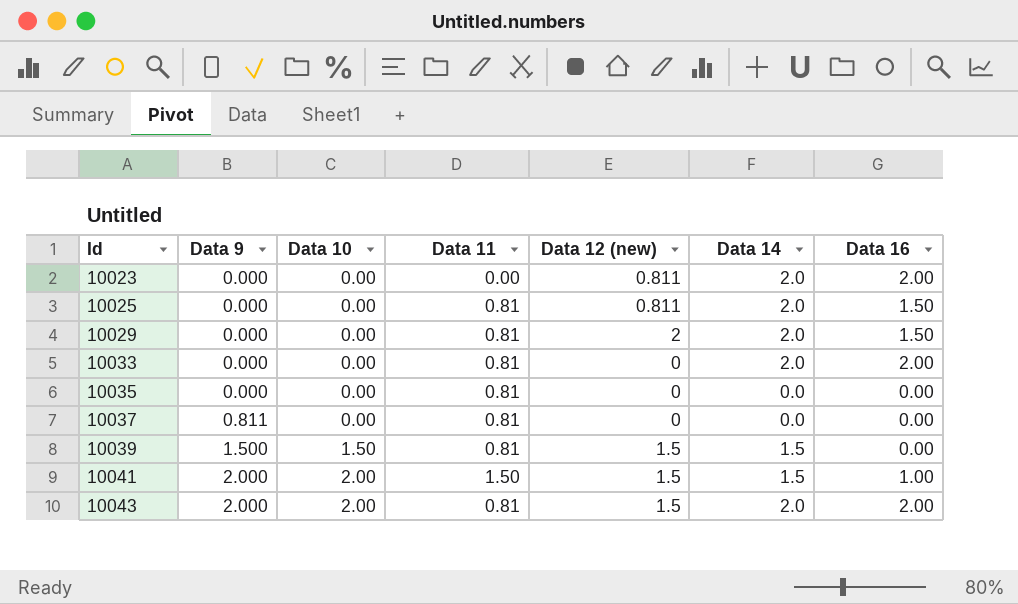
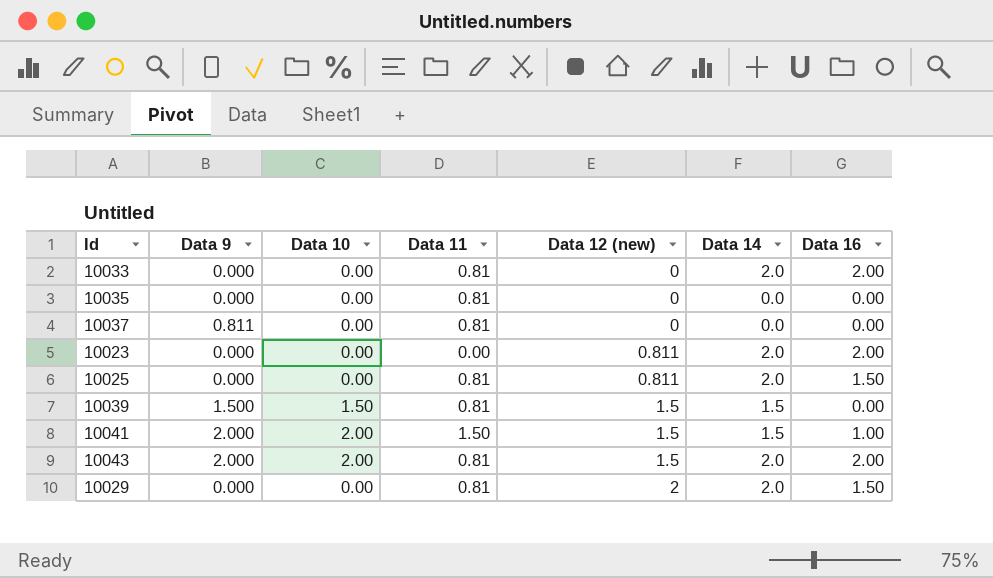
row order: Id ascending -> Data 12 (new) ascending

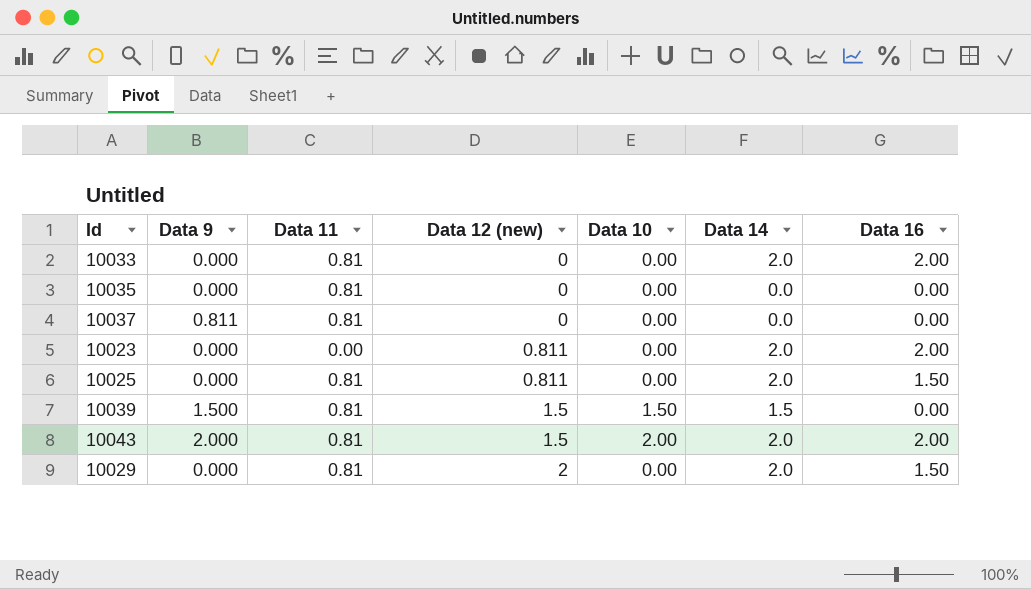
column Data 10 | position: 3 -> 5
row 10041: 2.000 | 2.00 | 1.50 | 1.5 | 1.5 | 1.00 -> none

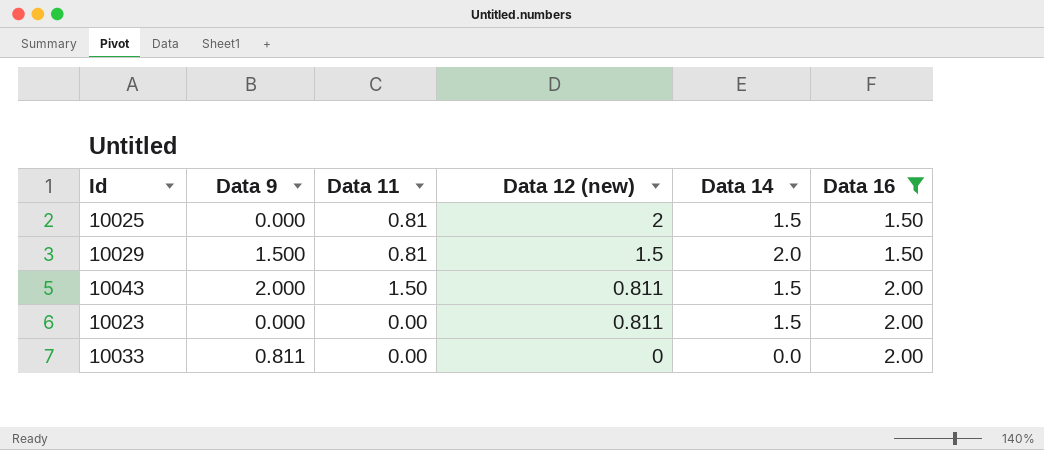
filter: none -> Data 16 != 0.00
row order: Data 12 (new) ascending -> Data 12 (new) descending
column Data 10 | position: 5 -> none
10025 | Data 12 (new): 0.811 -> 2
10025 | Data 14: 2.0 -> 1.5
10029 | Data 9: 0.000 -> 1.500
10029 | Data 12 (new): 2 -> 1.5
10043 | Data 11: 0.81 -> 1.50
10043 | Data 12 (new): 1.5 -> 0.811
10043 | Data 14: 2.0 -> 1.5
10023 | Data 14: 2.0 -> 1.5
10033 | Data 9: 0.000 -> 0.811
10033 | Data 11: 0.81 -> 0.00
10033 | Data 14: 2.0 -> 0.0

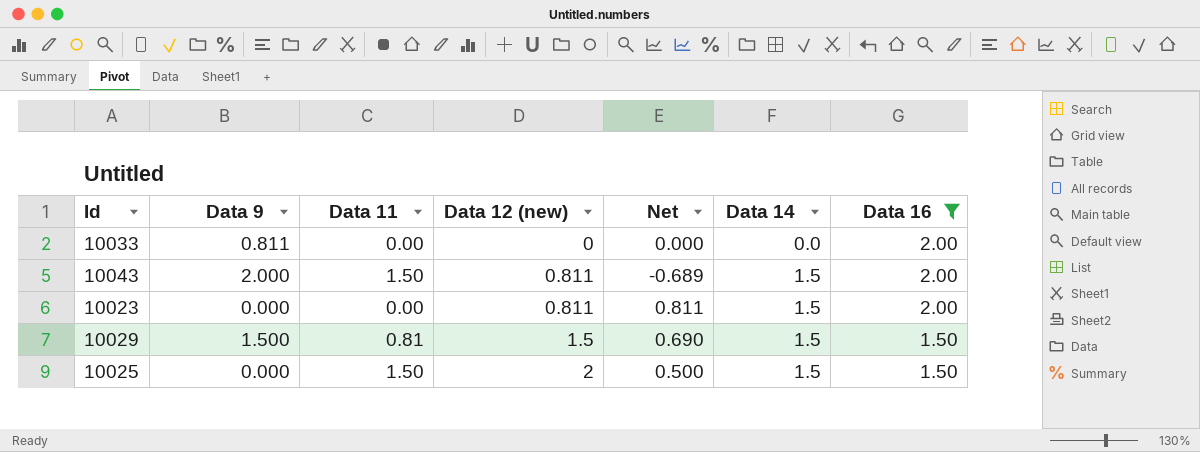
row order: Data 12 (new) descending -> Data 12 (new) ascending
column Net | formula: none -> [Data 12 (new)] - [Data 11]
10029 | Data 14: 2.0 -> 1.5
10025 | Data 11: 0.81 -> 1.50

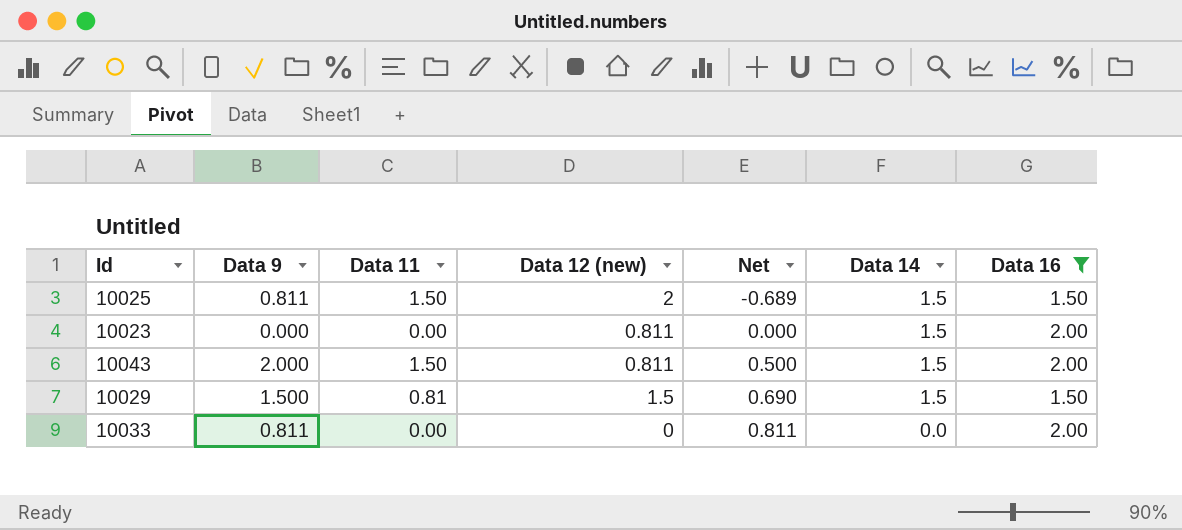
row order: Data 12 (new) ascending -> Net ascending
column Net | formula: [Data 12 (new)] - [Data 11] -> [Data 9] - [Data 11]
10025 | Data 9: 0.000 -> 0.811

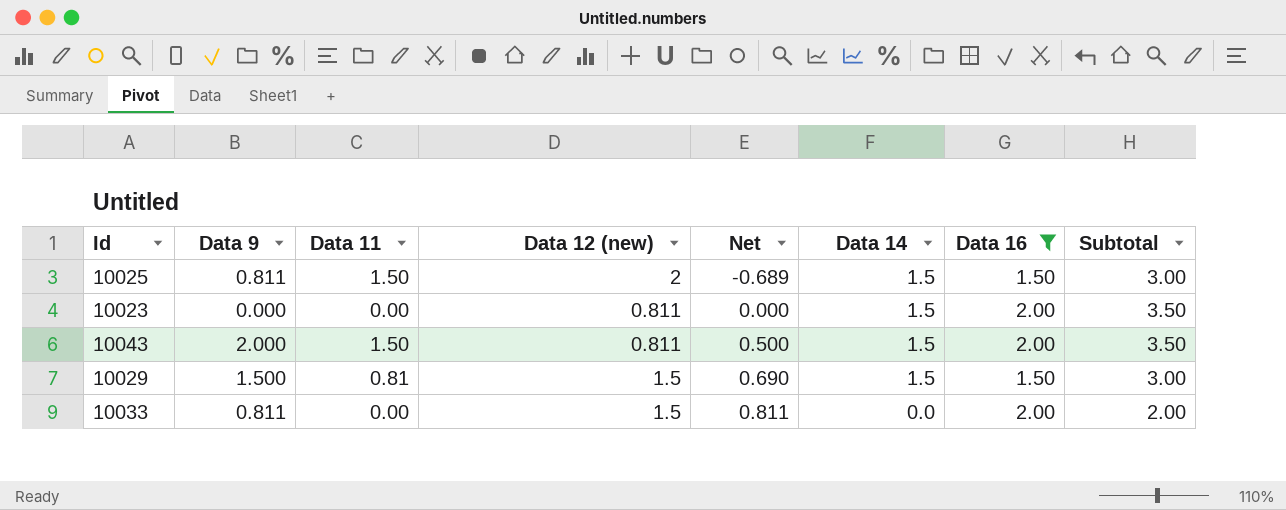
column Subtotal | formula: none -> [Data 14] + [Data 16]
10033 | Data 12 (new): 0 -> 1.5

